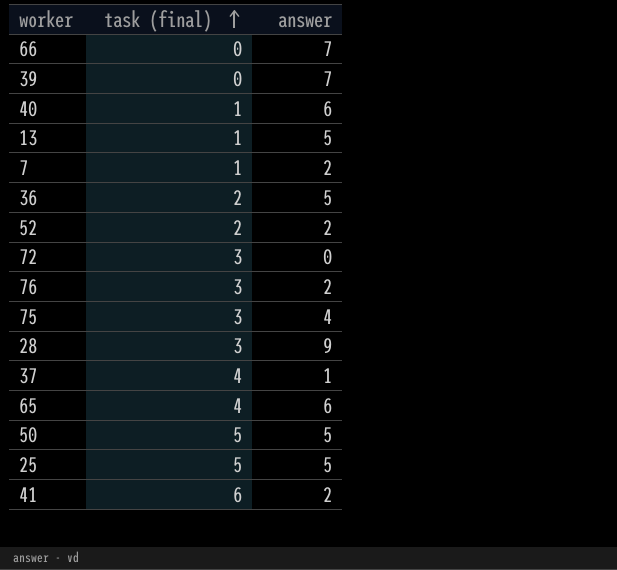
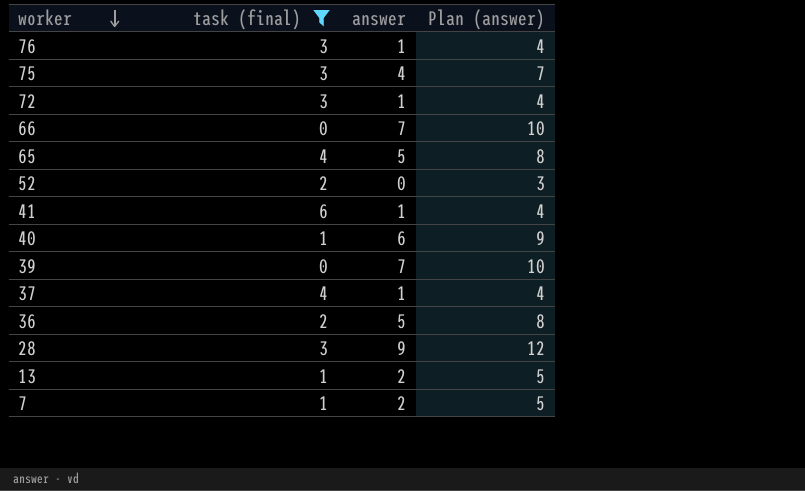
filter: none -> task (final) != 5
row order: task (final) ascending -> worker descending
column Plan (answer) | formula: none -> [answer] + 3
76 | answer: 2 -> 1
72 | answer: 0 -> 1
65 | answer: 6 -> 5
52 | answer: 2 -> 0
41 | answer: 2 -> 1
13 | answer: 5 -> 2

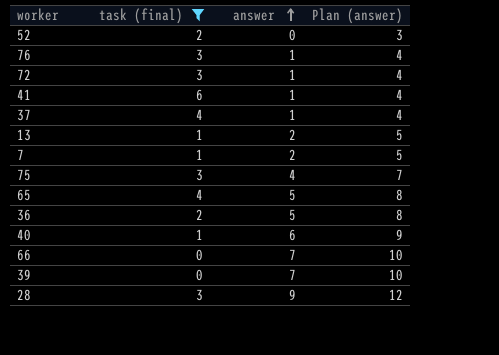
row order: worker descending -> answer ascending

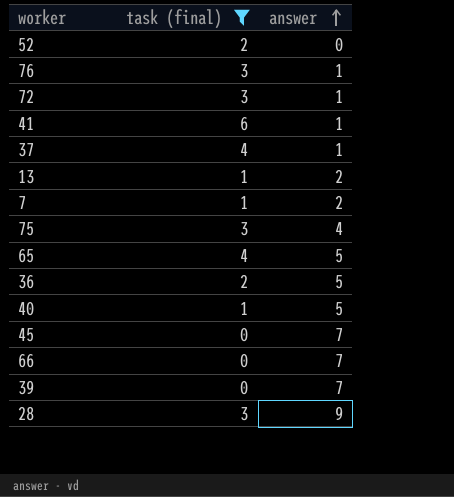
column Plan (answer) | formula: [answer] + 3 -> none
40 | answer: 6 -> 5
row 45: none -> 0 | 7

